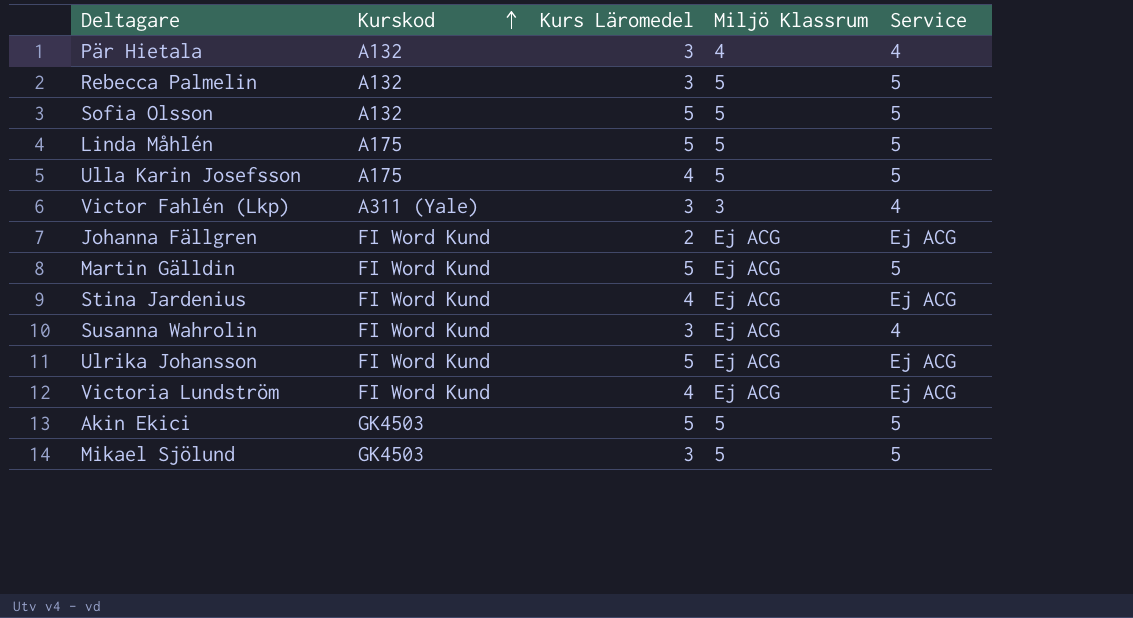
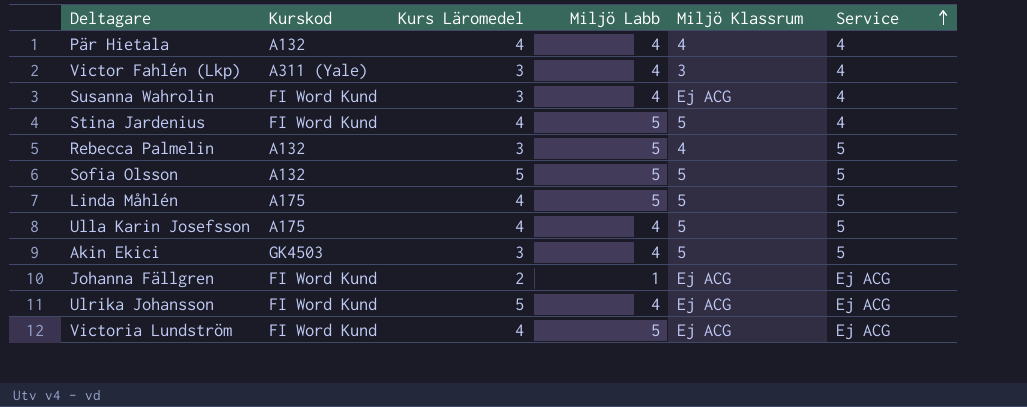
row order: Kurskod ascending -> Service ascending
column Miljö Labb | position: none -> 4
row Martin Gälldin: FI Word Kund | 5 | Ej ACG | 5 -> none
row Mikael Sjölund: GK4503 | 3 | 5 | 5 -> none
Pär Hietala | Kurs Läromedel: 3 -> 4
Stina Jardenius | Miljö Klassrum: Ej ACG -> 5
Stina Jardenius | Service: Ej ACG -> 4
Rebecca Palmelin | Miljö Klassrum: 5 -> 4
Linda Måhlén | Kurs Läromedel: 5 -> 4
Akin Ekici | Kurs Läromedel: 5 -> 3

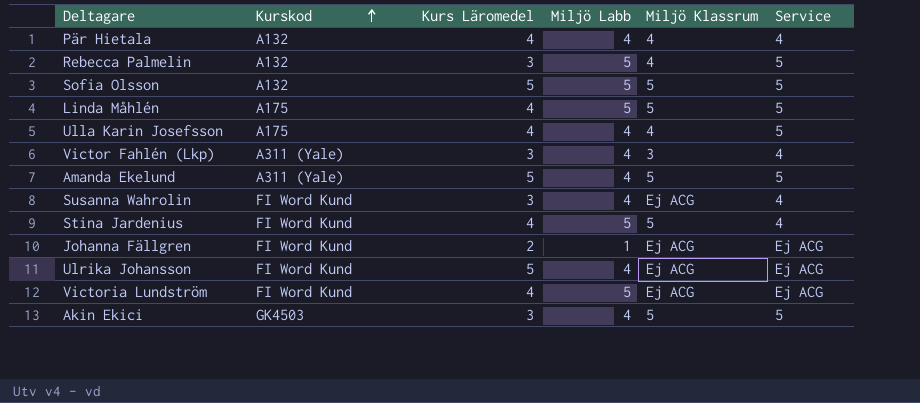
row order: Service ascending -> Kurskod ascending
Ulla Karin Josefsson | Miljö Klassrum: 5 -> 4
row Amanda Ekelund: none -> A311 (Yale) | 5 | 4 | 5 | 5

